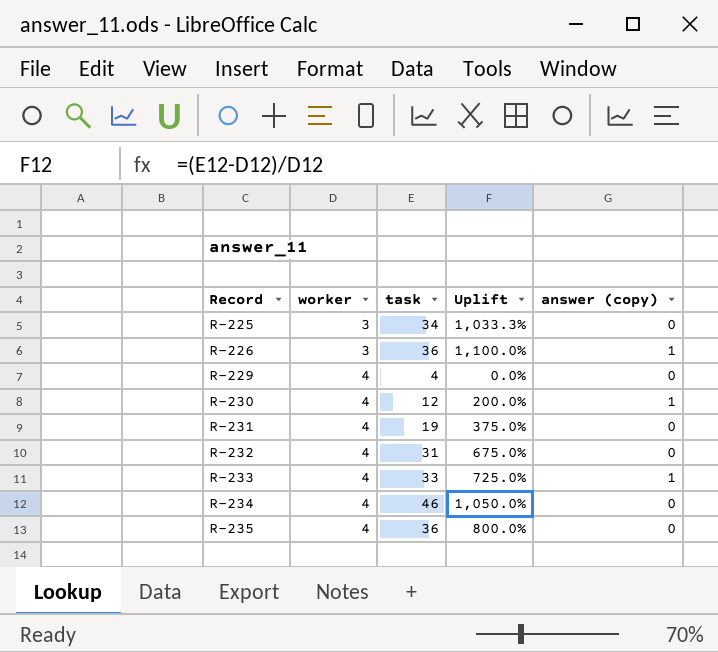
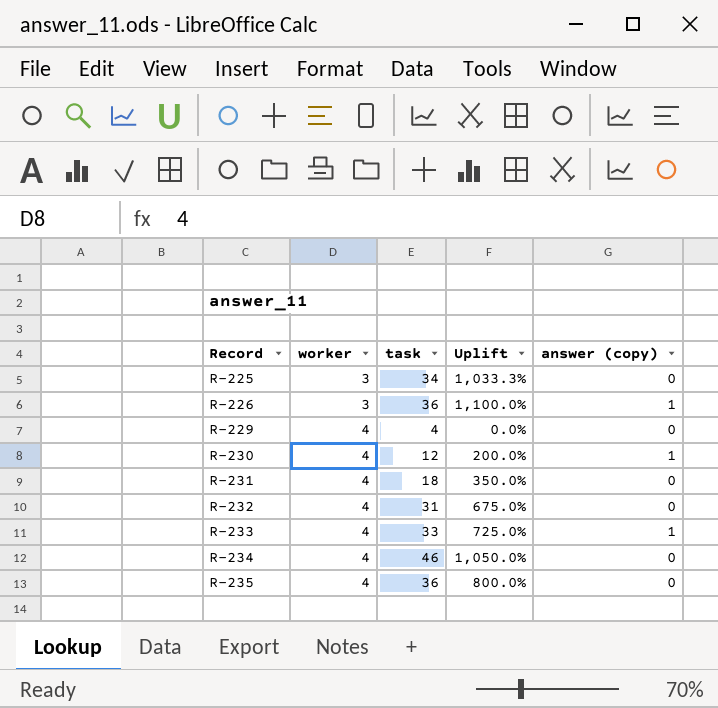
R-231 | task: 19 -> 18
R-231 | Uplift: 375.0% -> 350.0%

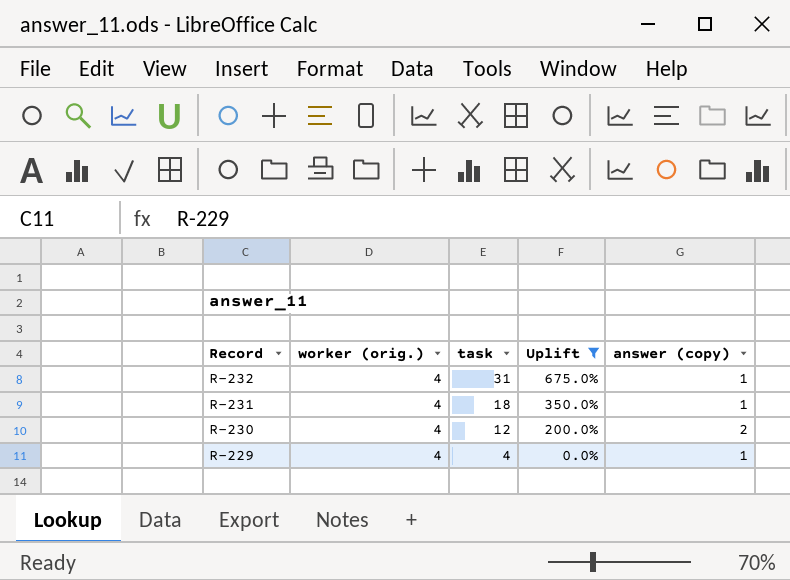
filter: none -> Uplift <= 675.0%
row order: Record ascending -> Record descending
column name: worker -> worker (orig.)
R-232 | answer (copy): 0 -> 1
R-231 | answer (copy): 0 -> 1
R-230 | answer (copy): 1 -> 2
R-229 | answer (copy): 0 -> 1

